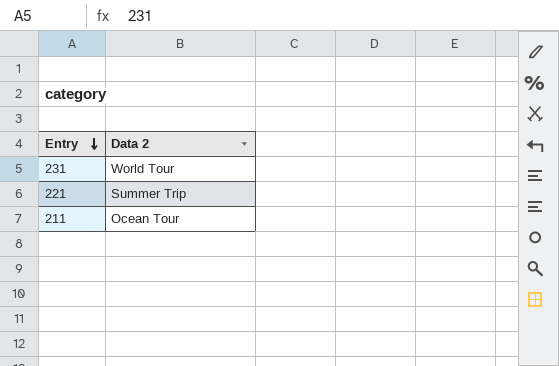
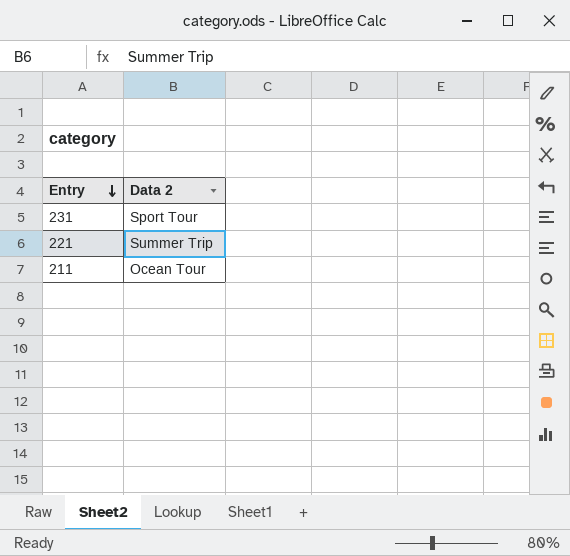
231 | Data 2: World Tour -> Sport Tour

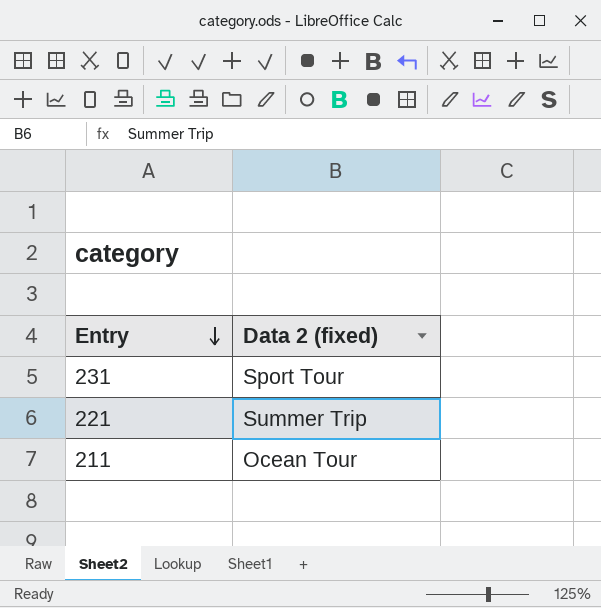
column name: Data 2 -> Data 2 (fixed)

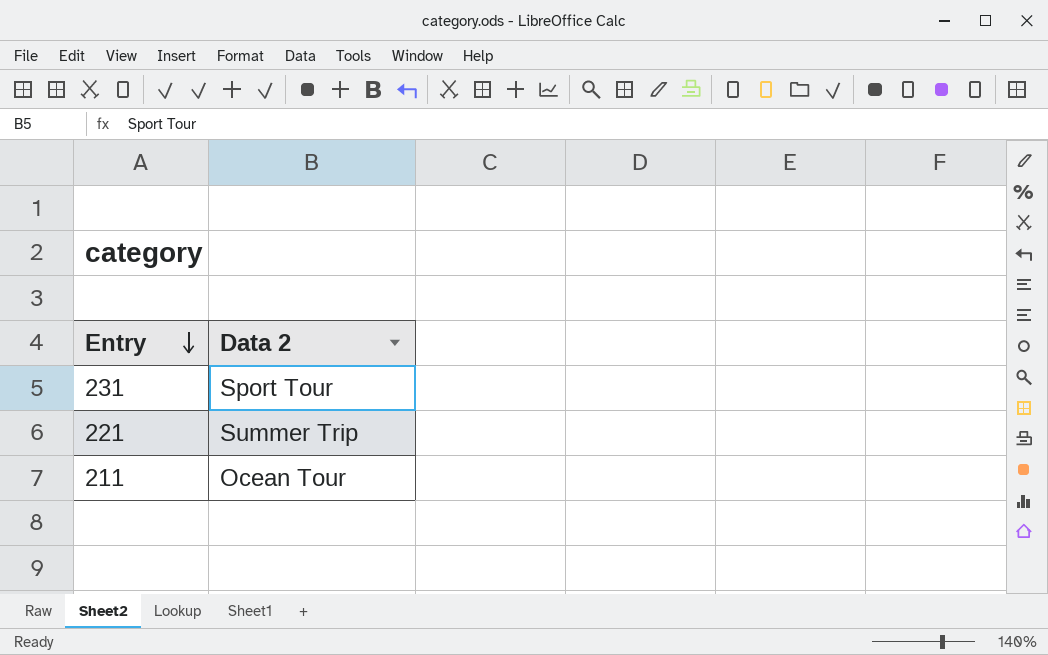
column name: Data 2 (fixed) -> Data 2

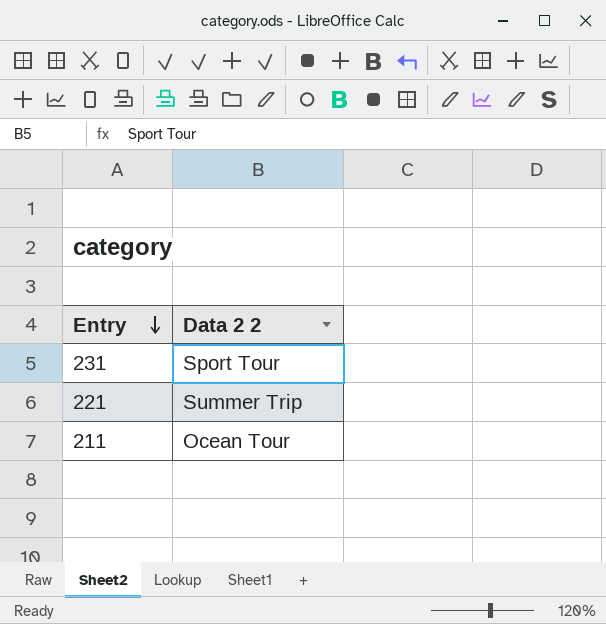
column name: Data 2 -> Data 2 2

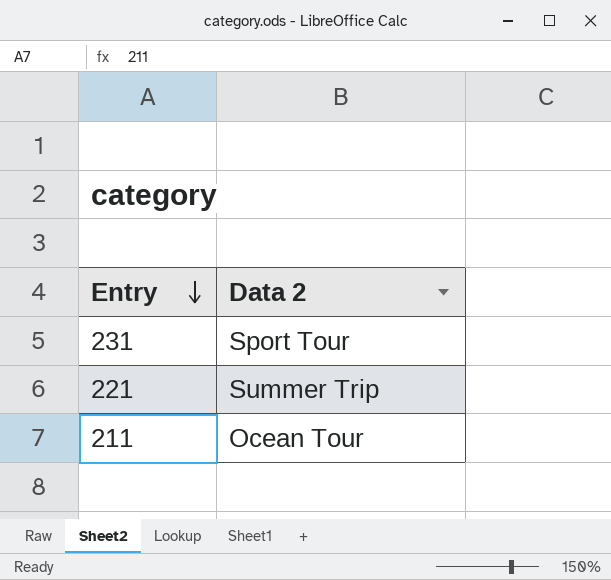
column name: Data 2 2 -> Data 2

